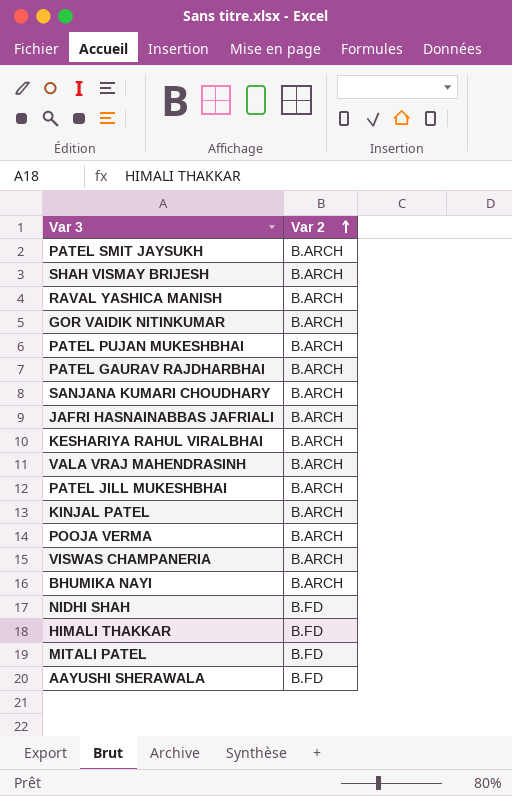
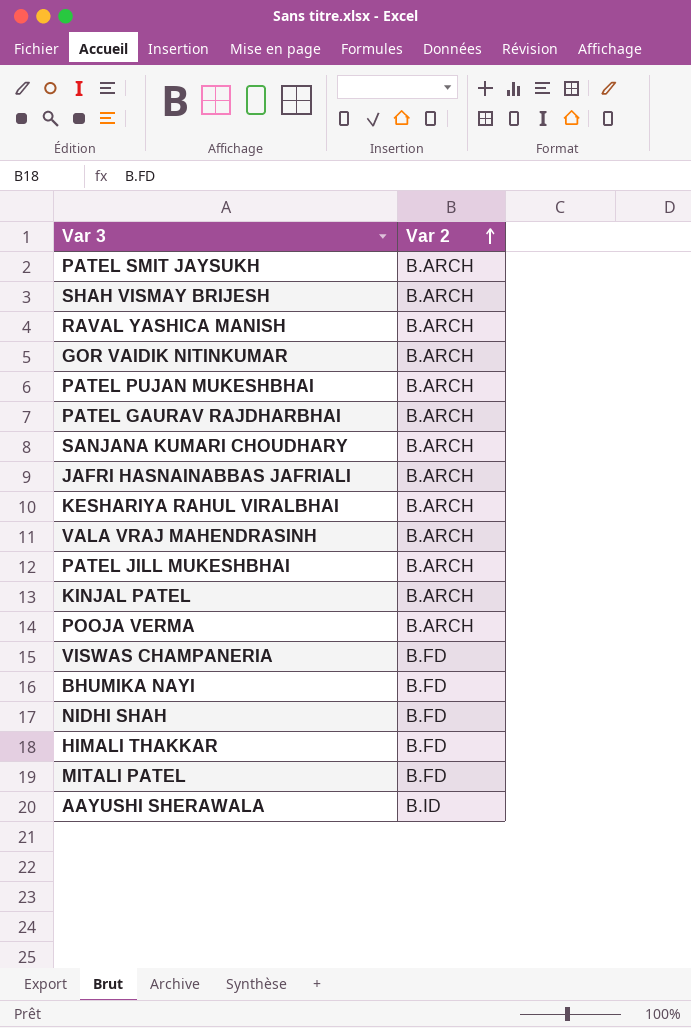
VISWAS CHAMPANERIA | Var 2: B.ARCH -> B.FD
BHUMIKA NAYI | Var 2: B.ARCH -> B.FD
AAYUSHI SHERAWALA | Var 2: B.FD -> B.ID

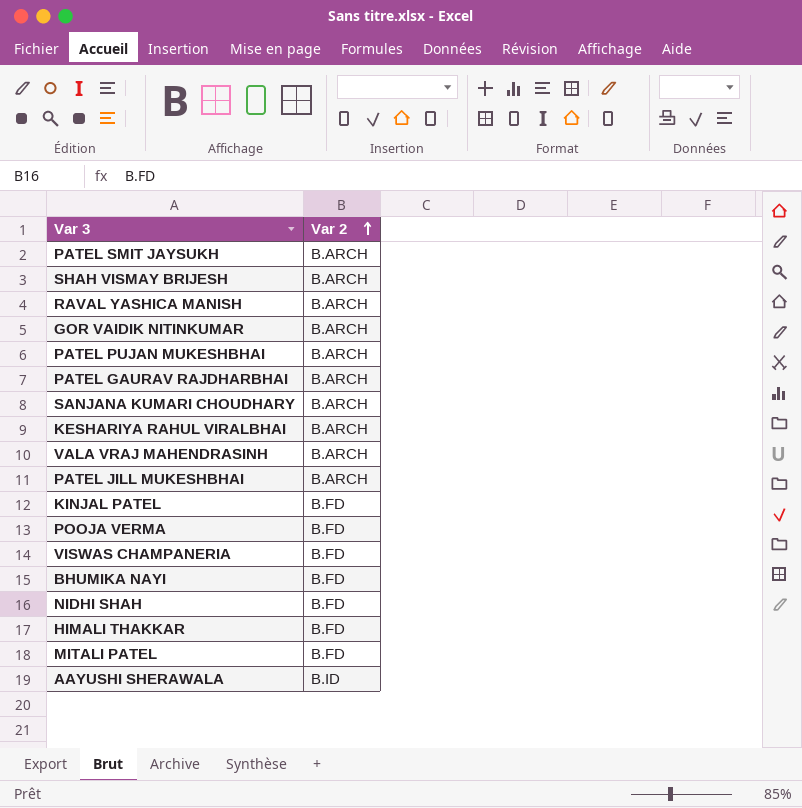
row JAFRI HASNAINABBAS JAFRIALI: B.ARCH -> none
KINJAL PATEL | Var 2: B.ARCH -> B.FD
POOJA VERMA | Var 2: B.ARCH -> B.FD

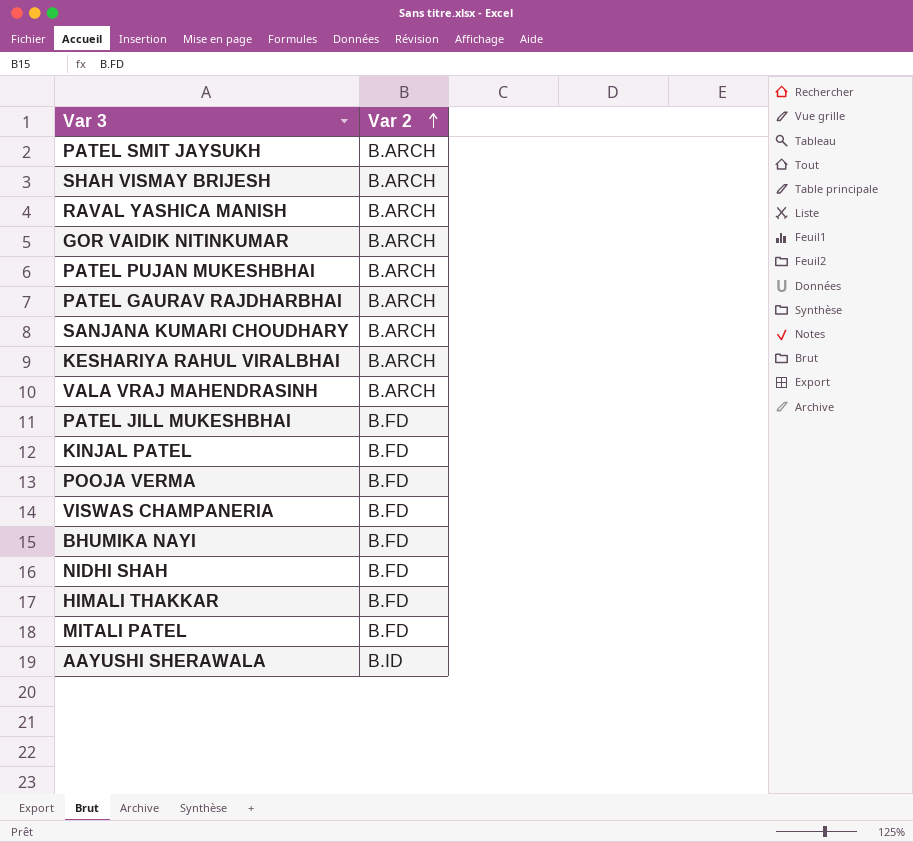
PATEL JILL MUKESHBHAI | Var 2: B.ARCH -> B.FD

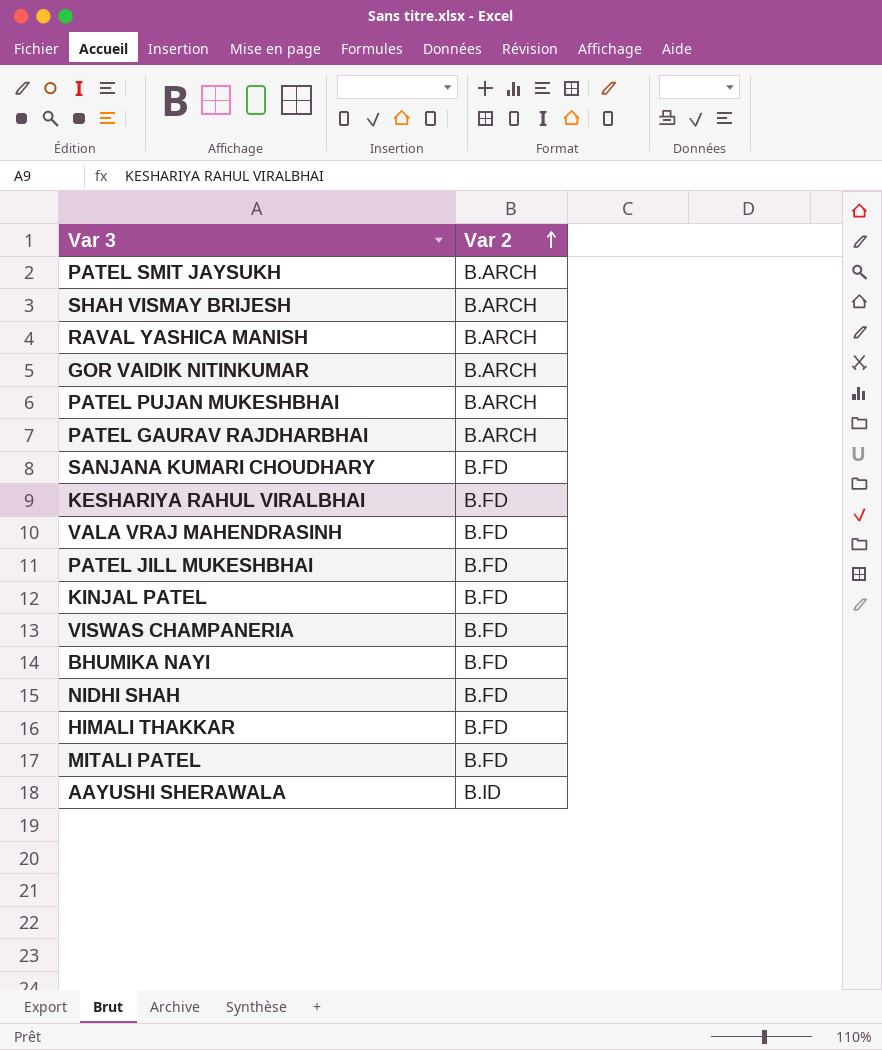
row POOJA VERMA: B.FD -> none
SANJANA KUMARI CHOUDHARY | Var 2: B.ARCH -> B.FD
KESHARIYA RAHUL VIRALBHAI | Var 2: B.ARCH -> B.FD
VALA VRAJ MAHENDRASINH | Var 2: B.ARCH -> B.FD

